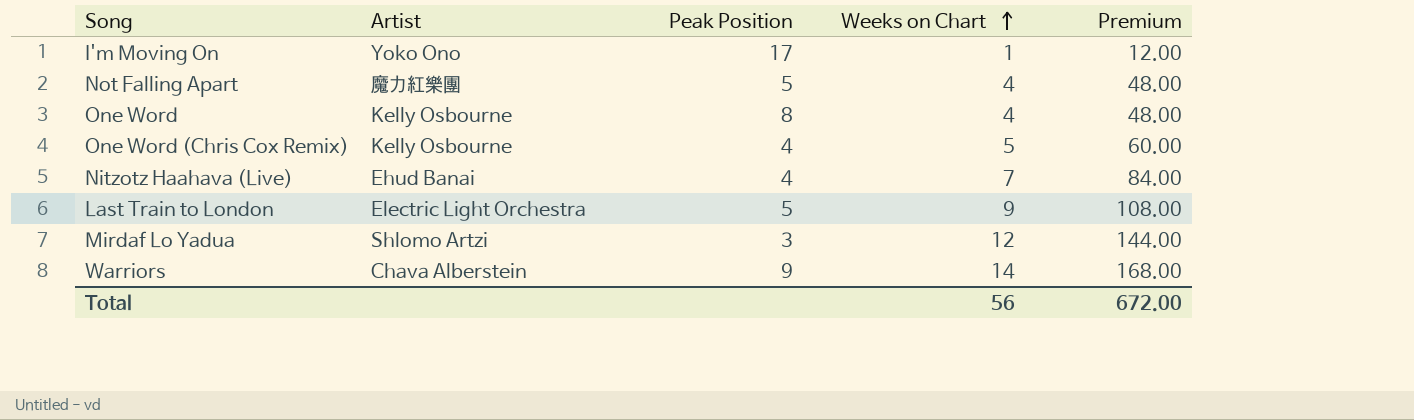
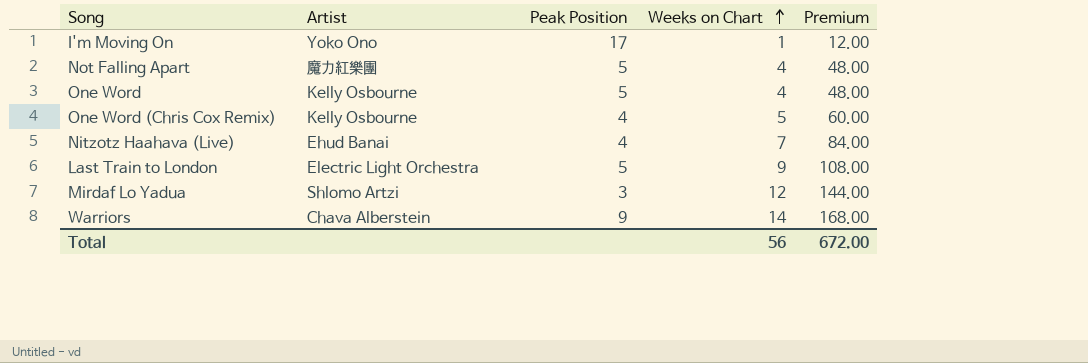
One Word | Peak Position: 8 -> 5

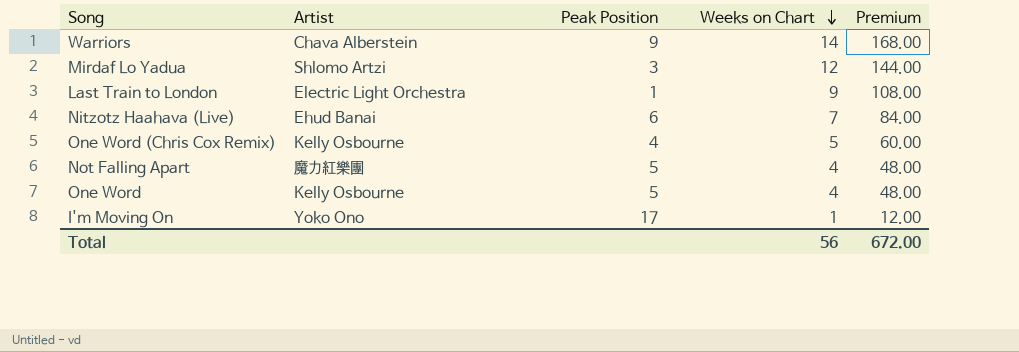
row order: Weeks on Chart ascending -> Weeks on Chart descending
Last Train to London | Peak Position: 5 -> 1
Nitzotz Haahava (Live) | Peak Position: 4 -> 6

